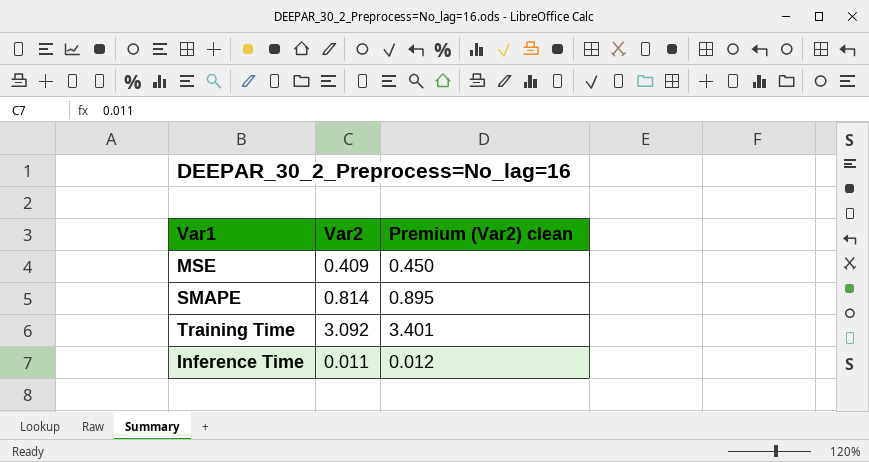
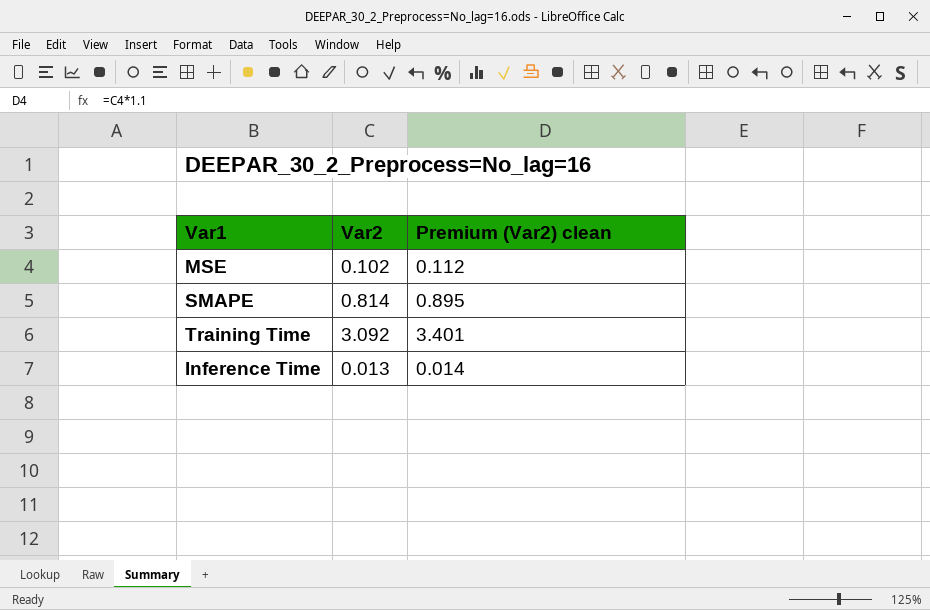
MSE | Var2: 0.409 -> 0.102
MSE | Premium (Var2) clean: 0.450 -> 0.112
Inference Time | Var2: 0.011 -> 0.013
Inference Time | Premium (Var2) clean: 0.012 -> 0.014

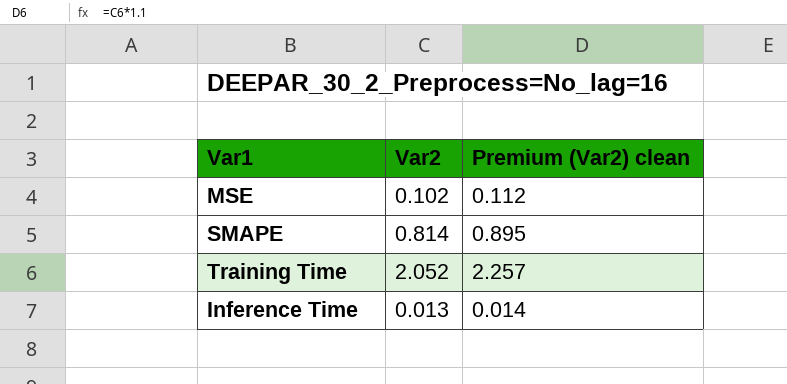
Training Time | Var2: 3.092 -> 2.052
Training Time | Premium (Var2) clean: 3.401 -> 2.257

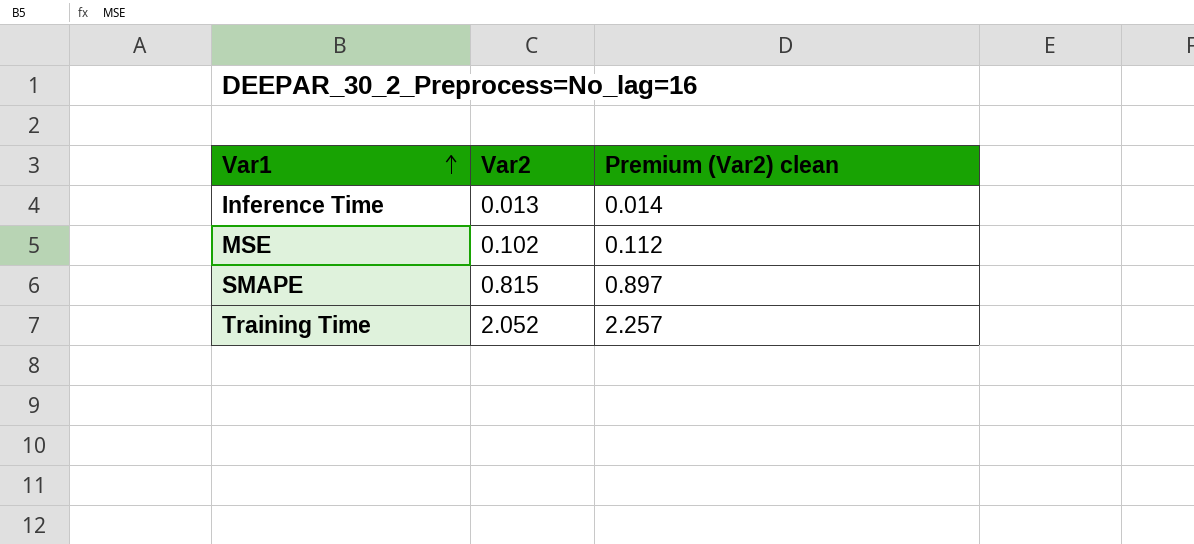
row order: none -> Var1 ascending
SMAPE | Var2: 0.814 -> 0.815
SMAPE | Premium (Var2) clean: 0.895 -> 0.897

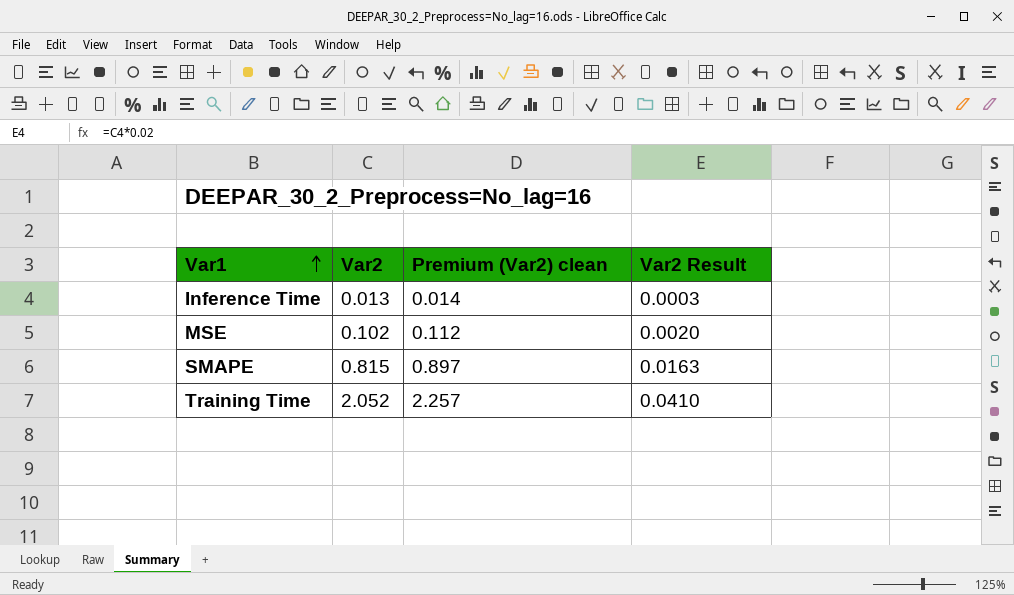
column Var2 Result | formula: none -> [Var2] * 0.02

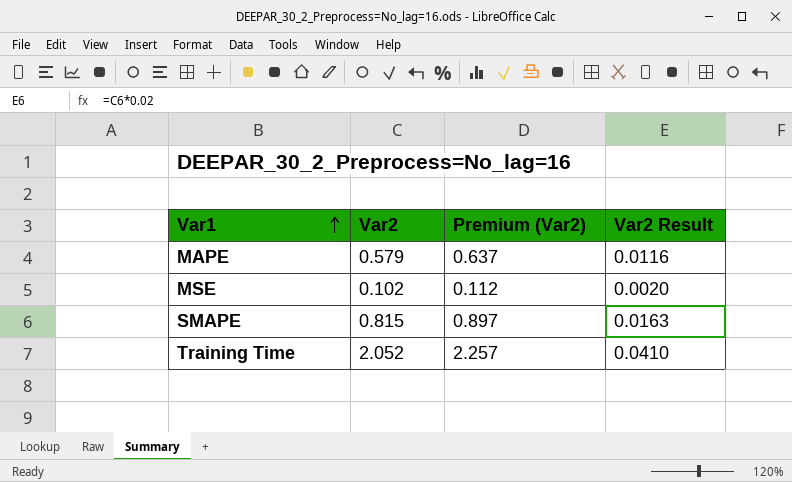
column name: Premium (Var2) clean -> Premium (Var2)
row Inference Time: 0.013 | 0.014 | 0.0003 -> none
row MAPE: none -> 0.579 | 0.637 | 0.0116

